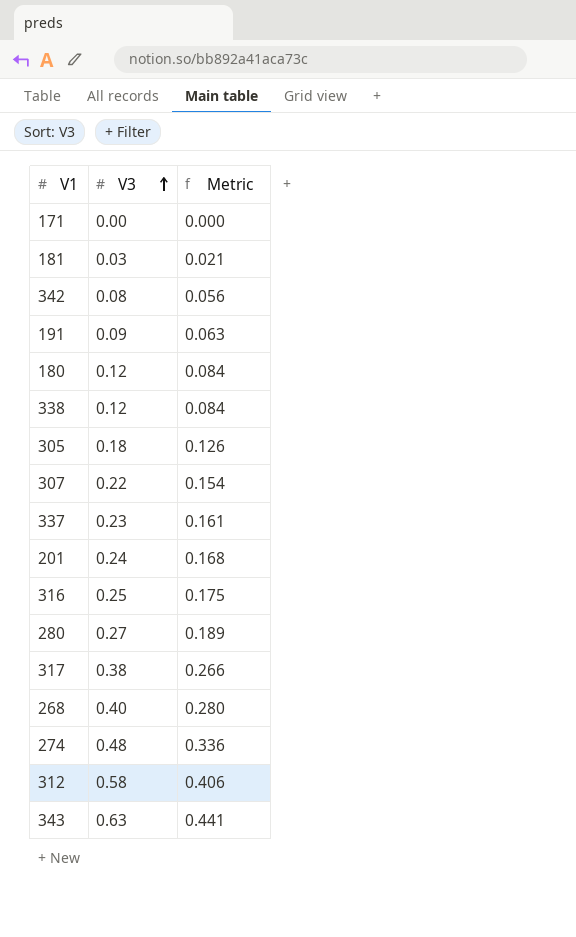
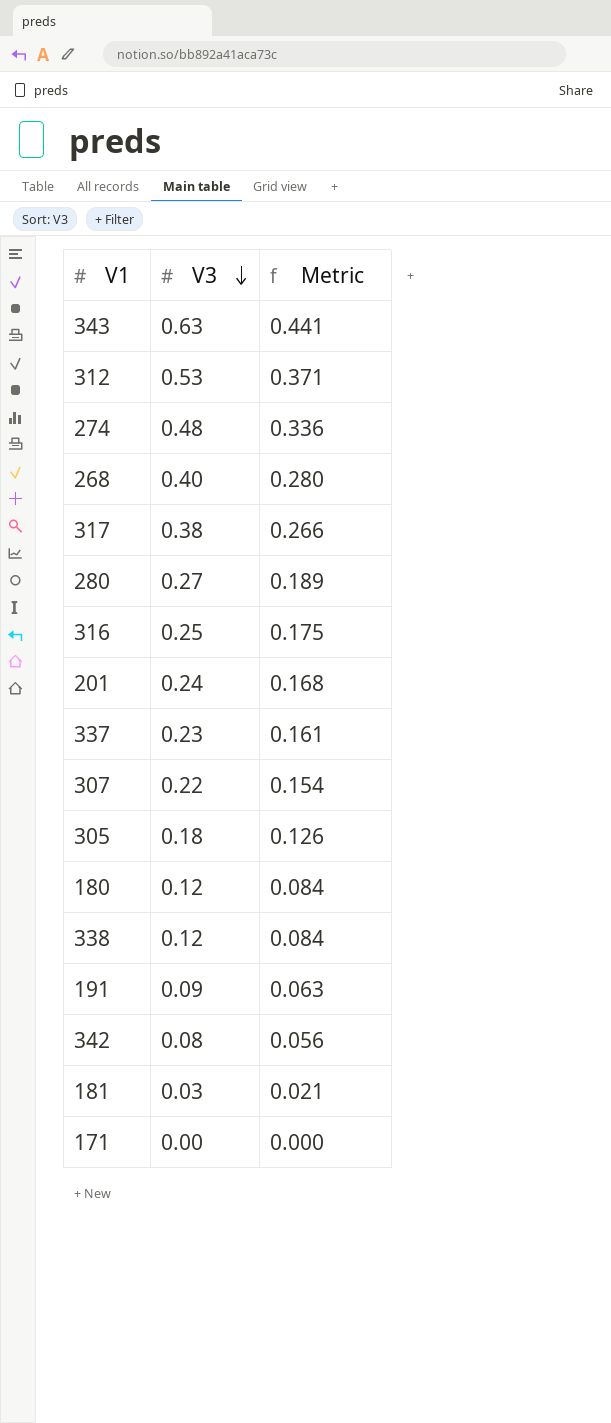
row order: V3 ascending -> V3 descending
312 | V3: 0.58 -> 0.53
312 | Metric: 0.406 -> 0.371

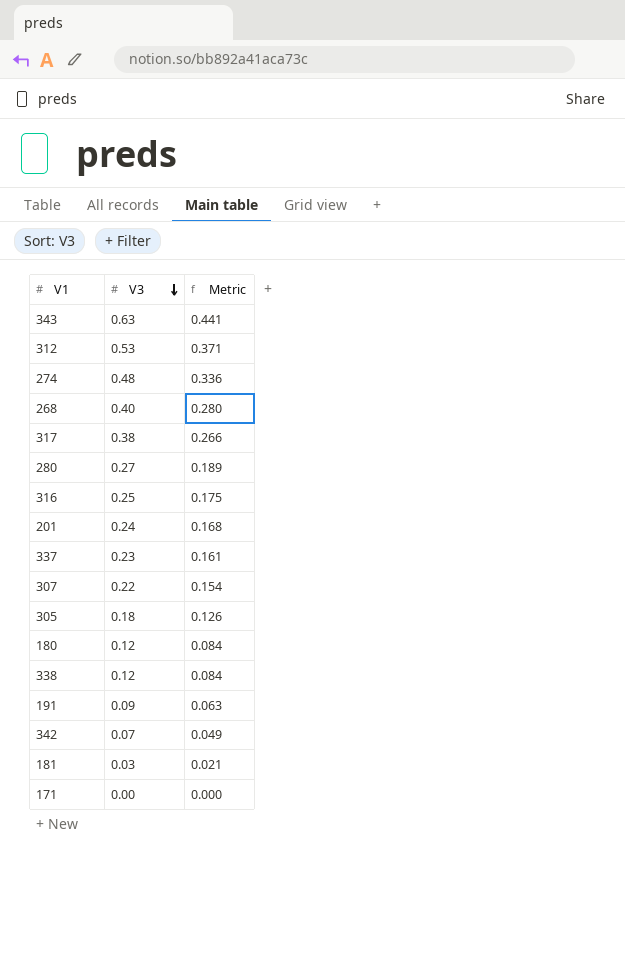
342 | V3: 0.08 -> 0.07
342 | Metric: 0.056 -> 0.049

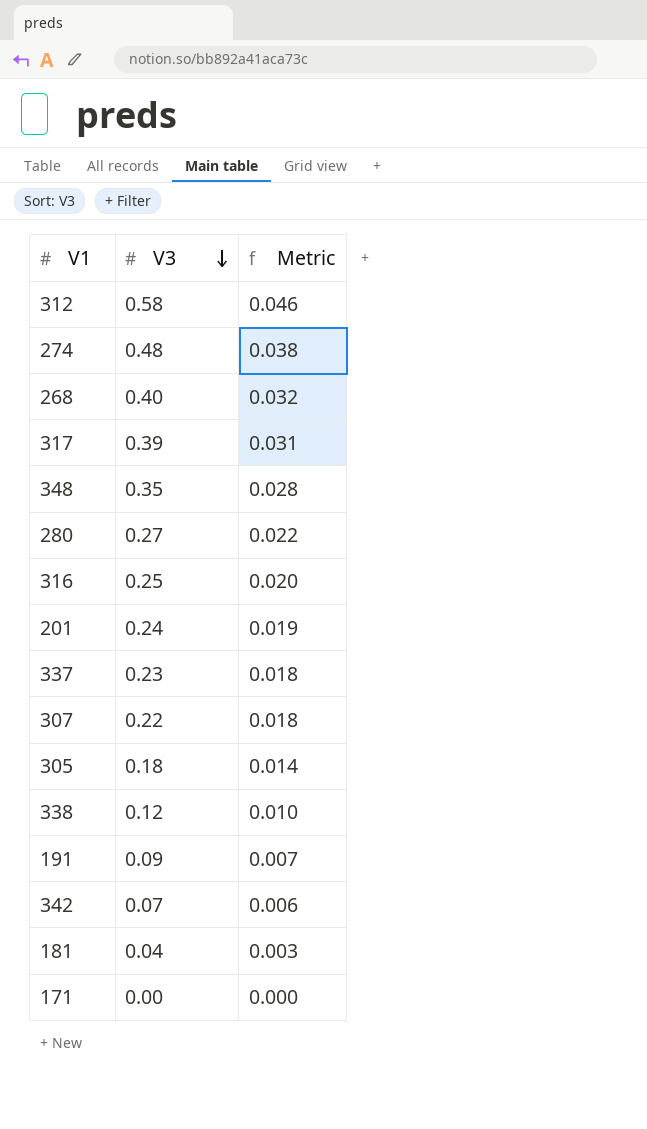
column Metric | formula: [V3] * 0.7 -> [V3] * 0.08
row 343: 0.63 | 0.441 -> none
row 180: 0.12 | 0.084 -> none
312 | V3: 0.53 -> 0.58
317 | V3: 0.38 -> 0.39
row 348: none -> 0.35 | 0.028
181 | V3: 0.03 -> 0.04

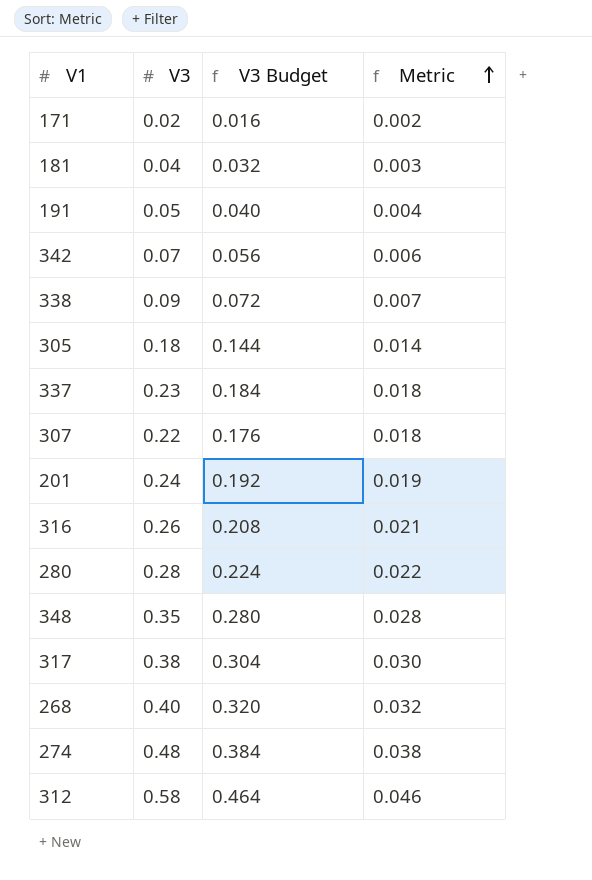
row order: V3 descending -> Metric ascending
column V3 Budget | formula: none -> [V3] * 0.8
171 | V3: 0.00 -> 0.02
171 | Metric: 0.000 -> 0.002
191 | V3: 0.09 -> 0.05
191 | Metric: 0.007 -> 0.004
338 | V3: 0.12 -> 0.09
338 | Metric: 0.010 -> 0.007
316 | V3: 0.25 -> 0.26
316 | Metric: 0.020 -> 0.021
280 | V3: 0.27 -> 0.28
317 | V3: 0.39 -> 0.38
317 | Metric: 0.031 -> 0.030

